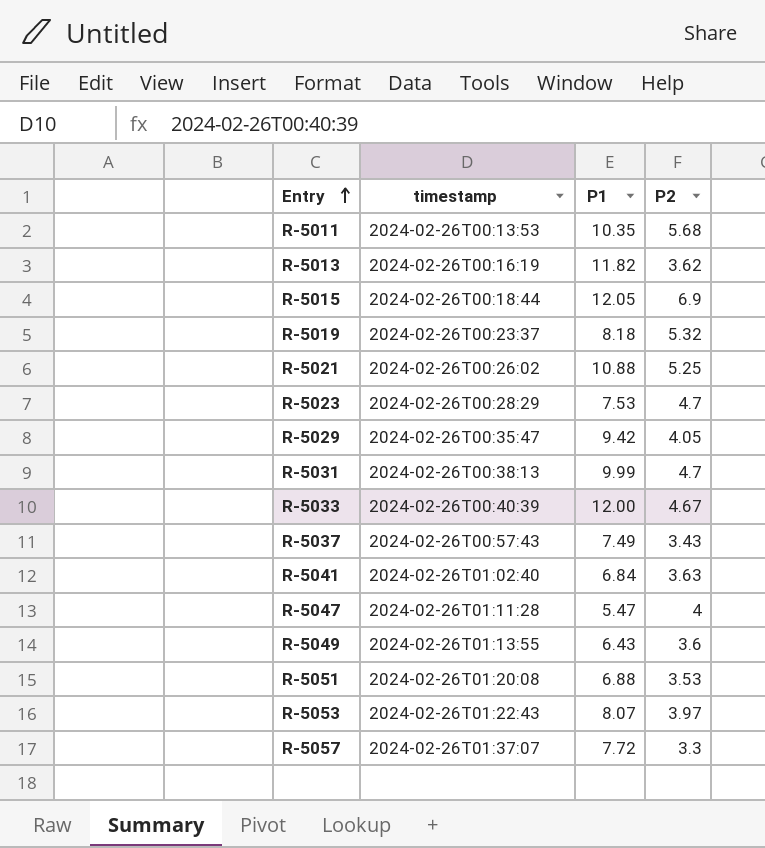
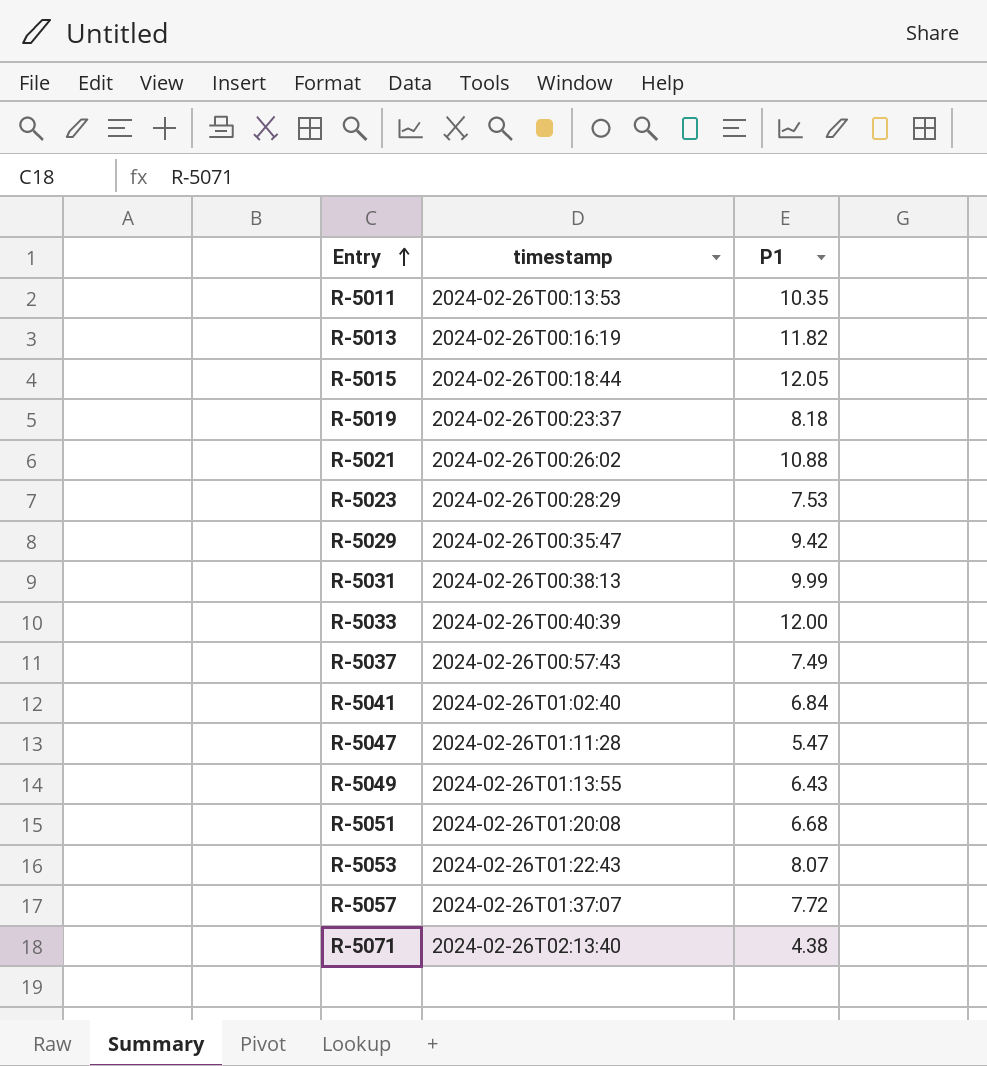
column P2 | position: 4 -> none
R-5051 | P1: 6.88 -> 6.68
row R-5071: none -> 2024-02-26T02:13:40 | 4.38

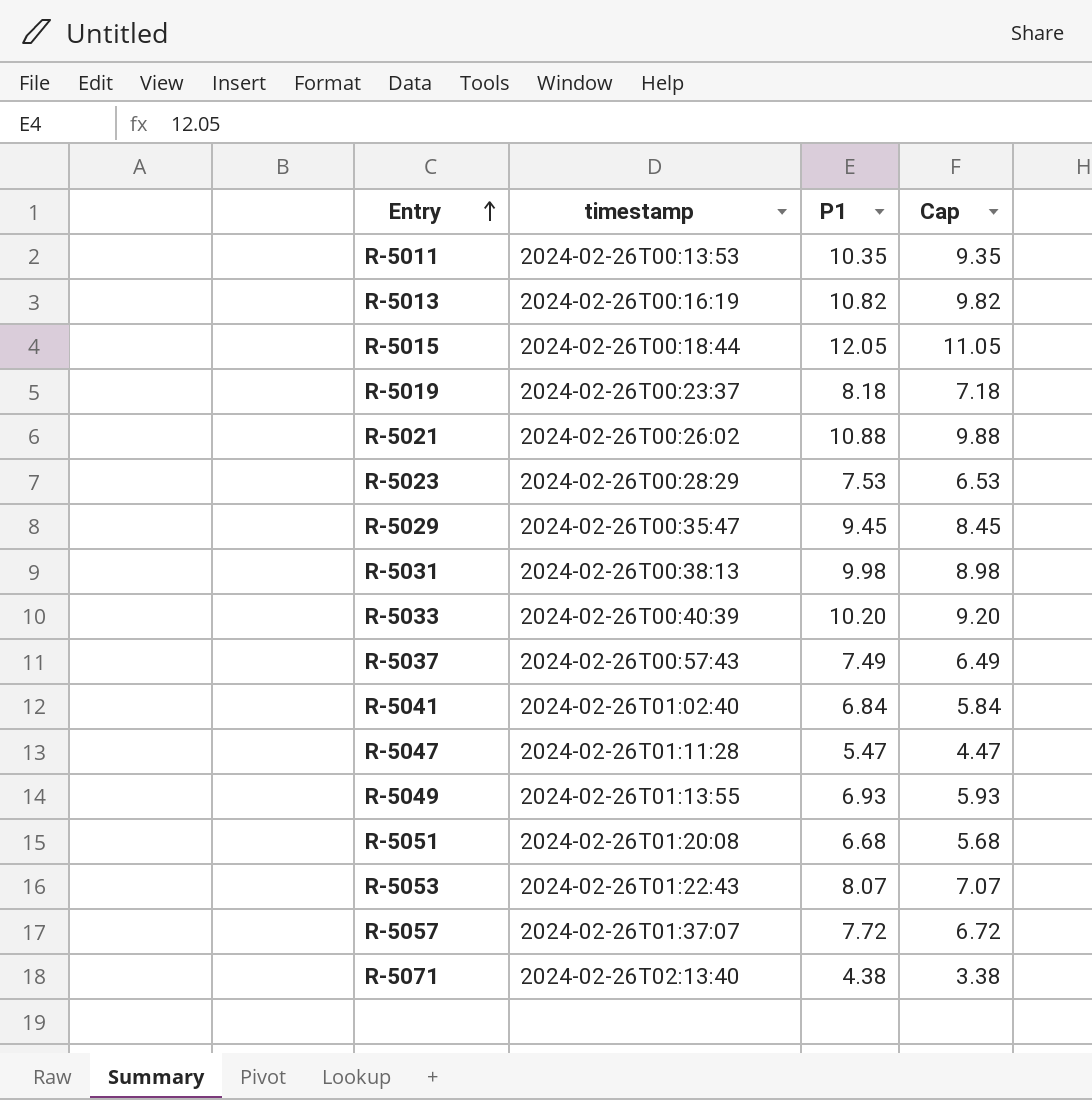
column Cap | formula: none -> [P1] - 1
R-5013 | P1: 11.82 -> 10.82
R-5029 | P1: 9.42 -> 9.45
R-5031 | P1: 9.99 -> 9.98
R-5033 | P1: 12.00 -> 10.20
R-5049 | P1: 6.43 -> 6.93

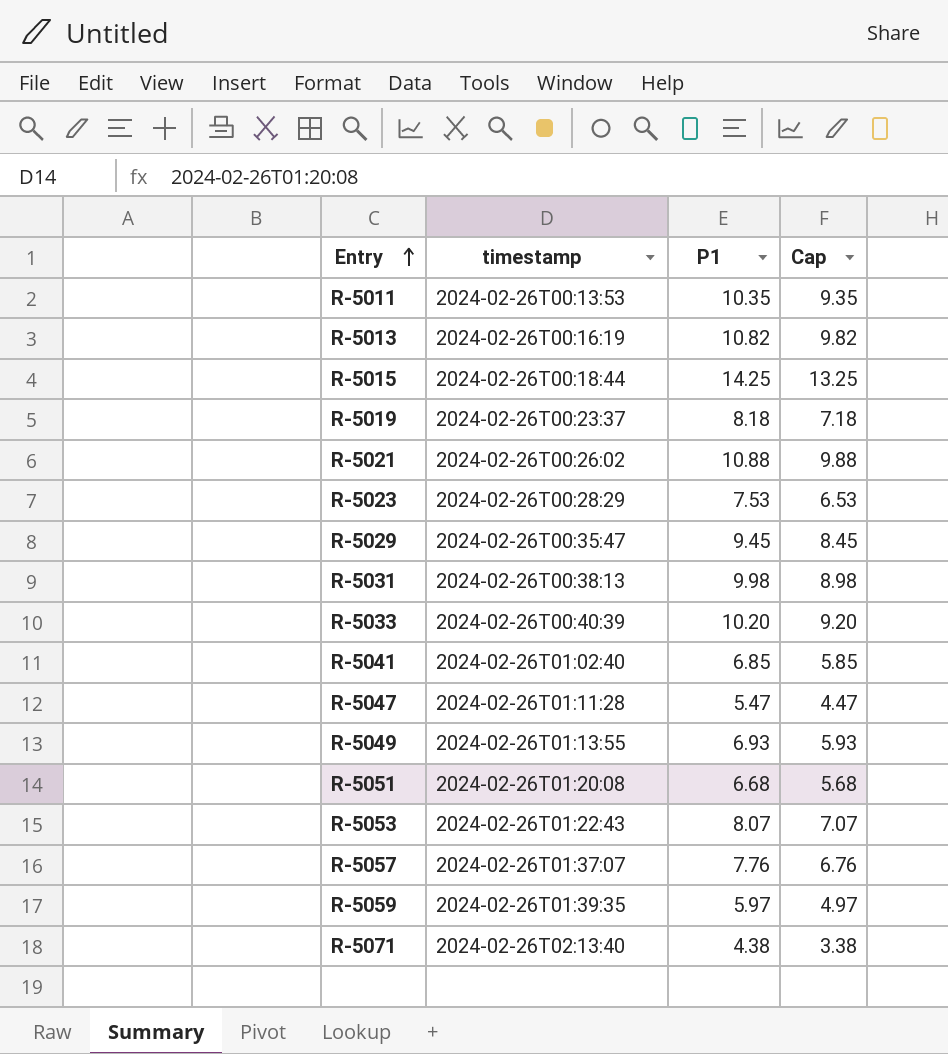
row R-5037: 2024-02-26T00:57:43 | 7.49 | 6.49 -> none
R-5015 | P1: 12.05 -> 14.25
R-5015 | Cap: 11.05 -> 13.25
R-5041 | P1: 6.84 -> 6.85
R-5041 | Cap: 5.84 -> 5.85
R-5057 | P1: 7.72 -> 7.76
R-5057 | Cap: 6.72 -> 6.76
row R-5059: none -> 2024-02-26T01:39:35 | 5.97 | 4.97

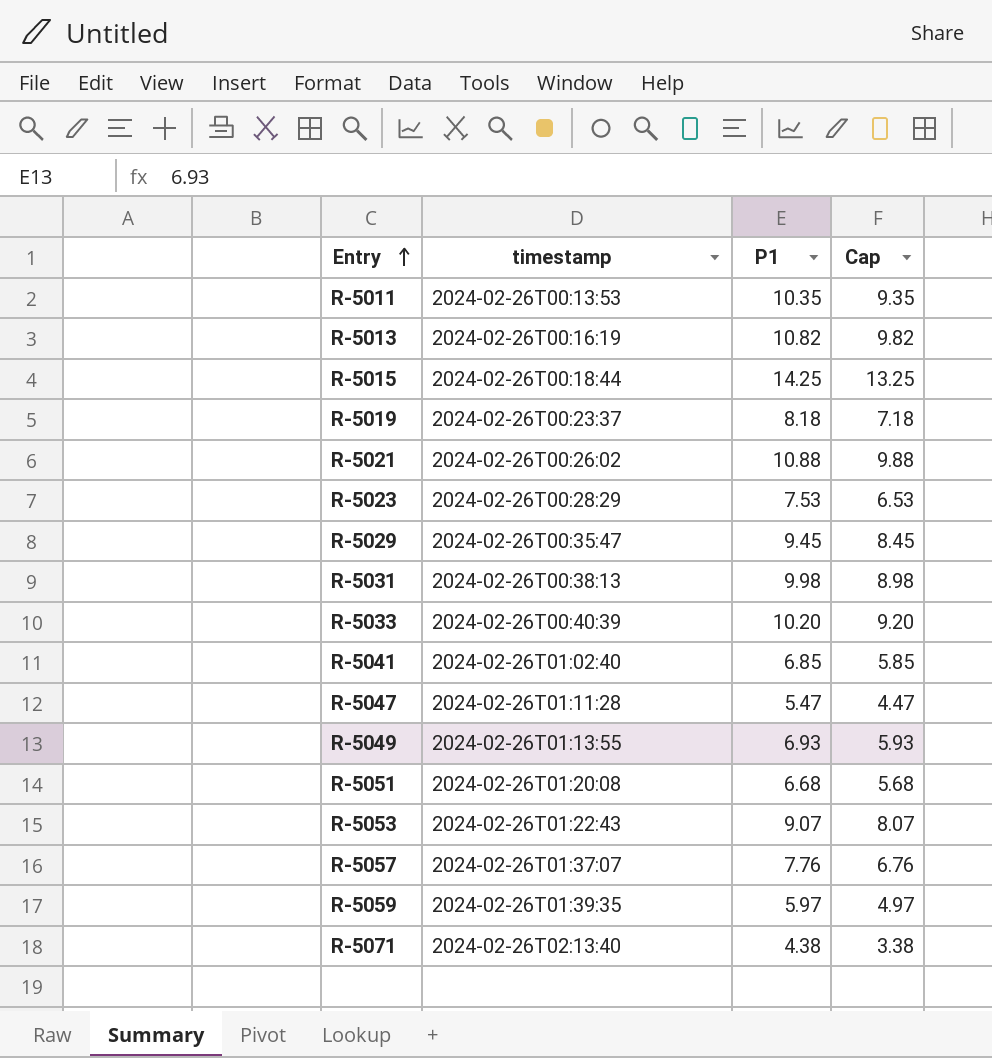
R-5053 | P1: 8.07 -> 9.07
R-5053 | Cap: 7.07 -> 8.07

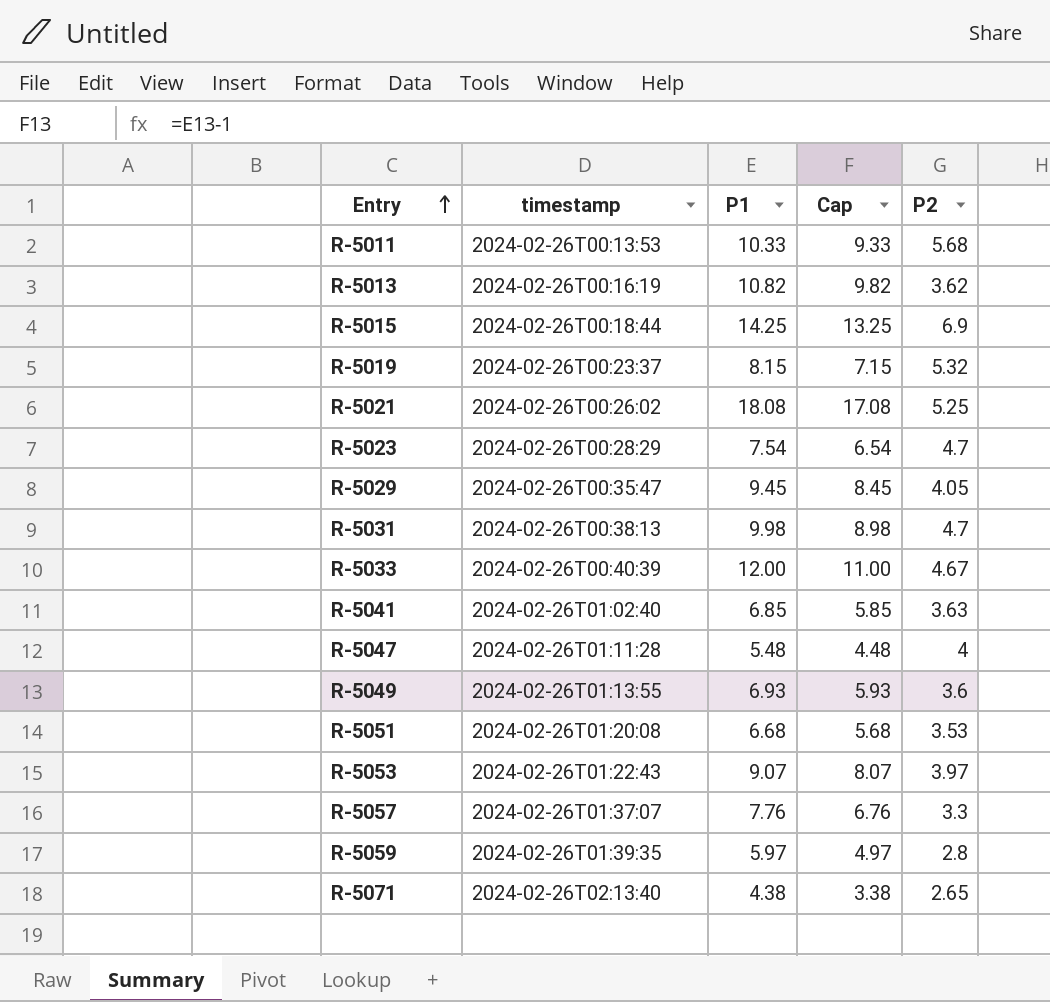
column P2 | position: none -> 5
R-5011 | P1: 10.35 -> 10.33
R-5011 | Cap: 9.35 -> 9.33
R-5019 | P1: 8.18 -> 8.15
R-5019 | Cap: 7.18 -> 7.15
R-5021 | P1: 10.88 -> 18.08
R-5021 | Cap: 9.88 -> 17.08
R-5023 | P1: 7.53 -> 7.54
R-5023 | Cap: 6.53 -> 6.54
R-5033 | P1: 10.20 -> 12.00
R-5033 | Cap: 9.20 -> 11.00
R-5047 | P1: 5.47 -> 5.48
R-5047 | Cap: 4.47 -> 4.48

